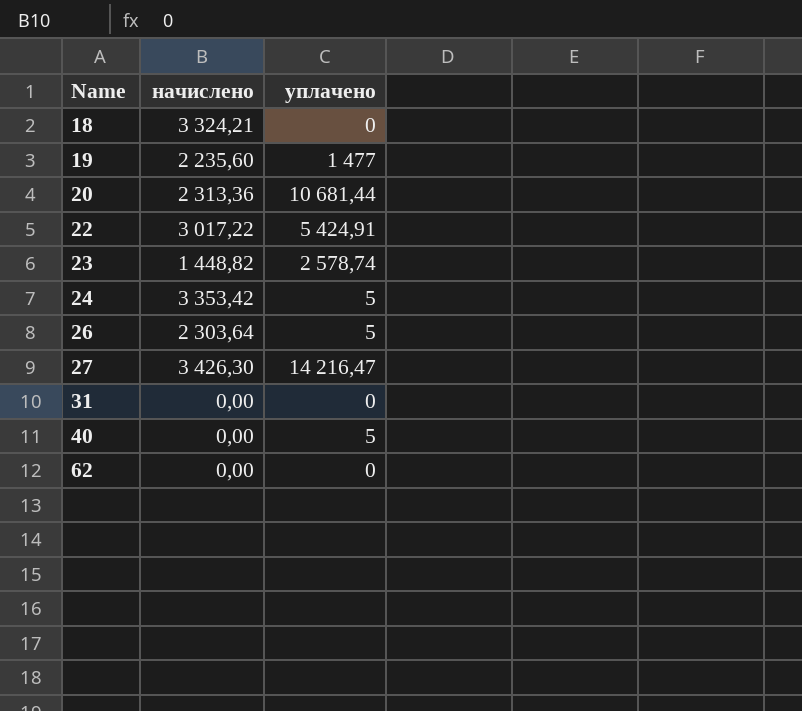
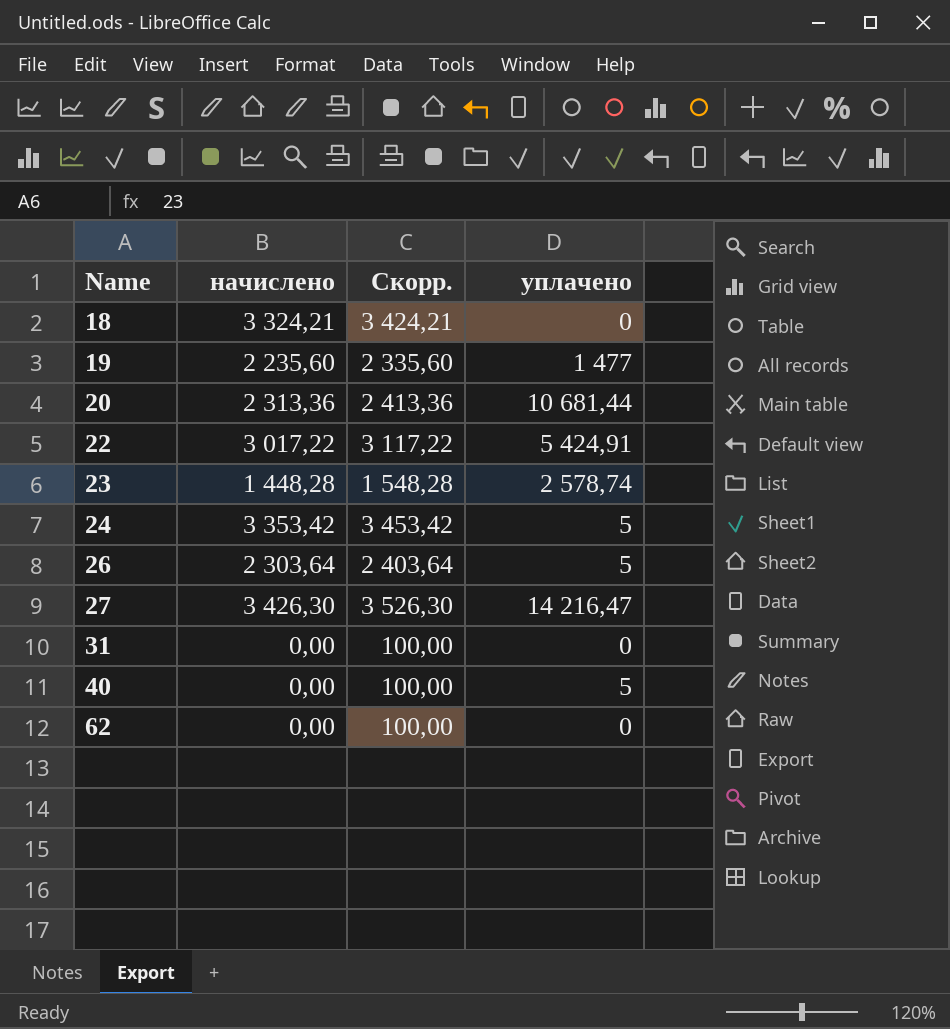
column Скорр. | formula: none -> [начислено] + 100
23 | начислено: 1 448,82 -> 1 448,28

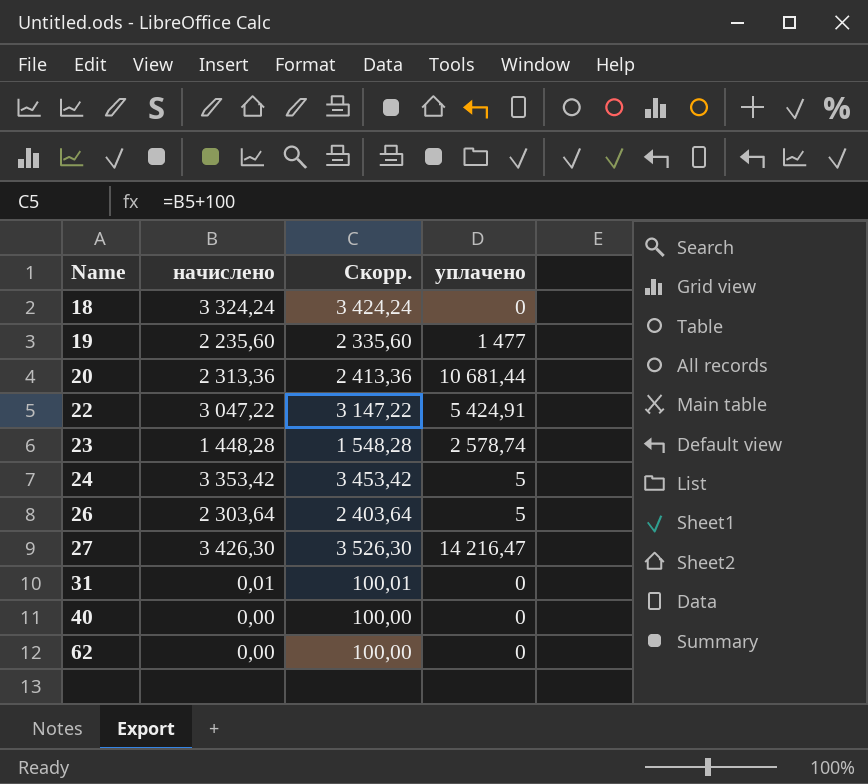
18 | начислено: 3 324,21 -> 3 324,24
18 | Скорр.: 3 424,21 -> 3 424,24
22 | начислено: 3 017,22 -> 3 047,22
22 | Скорр.: 3 117,22 -> 3 147,22
31 | начислено: 0,00 -> 0,01
31 | Скорр.: 100,00 -> 100,01
40 | уплачено: 5 -> 0

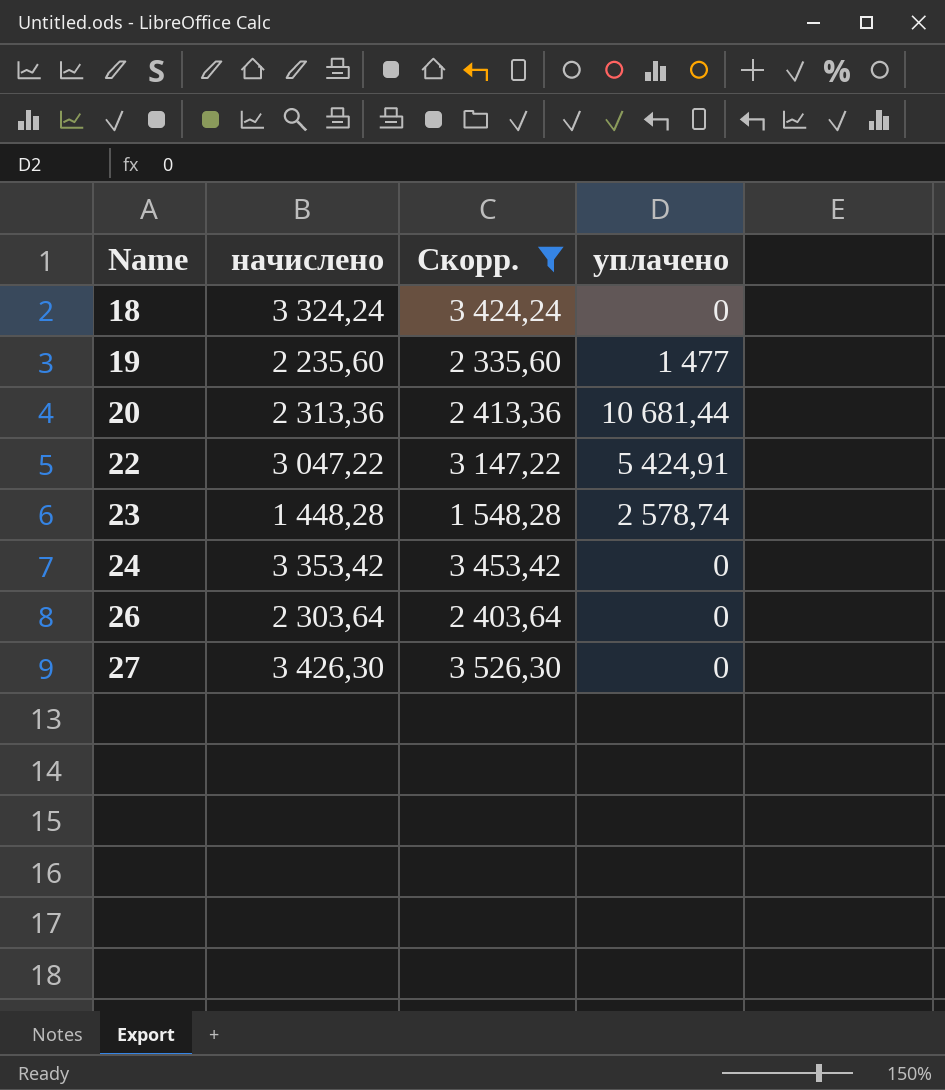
filter: none -> Скорр. >= 1 548,28
24 | уплачено: 5 -> 0
26 | уплачено: 5 -> 0
27 | уплачено: 14 216,47 -> 0

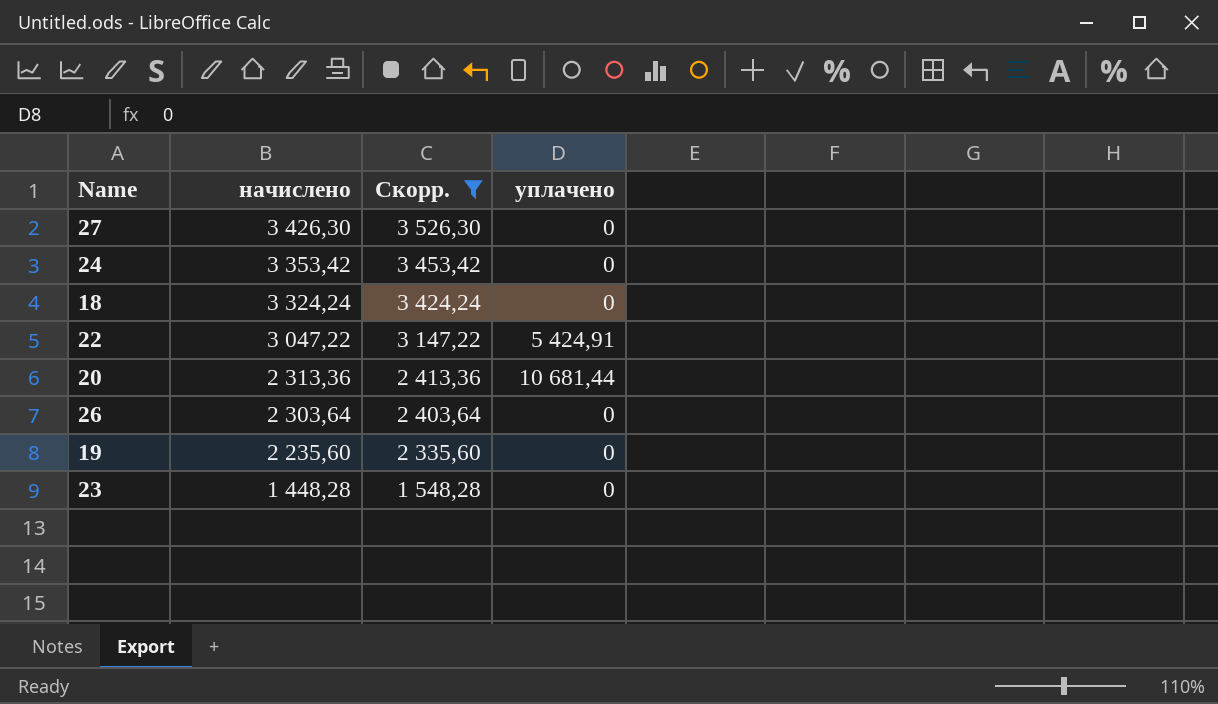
row order: Name ascending -> начислено descending
19 | уплачено: 1 477 -> 0
23 | уплачено: 2 578,74 -> 0

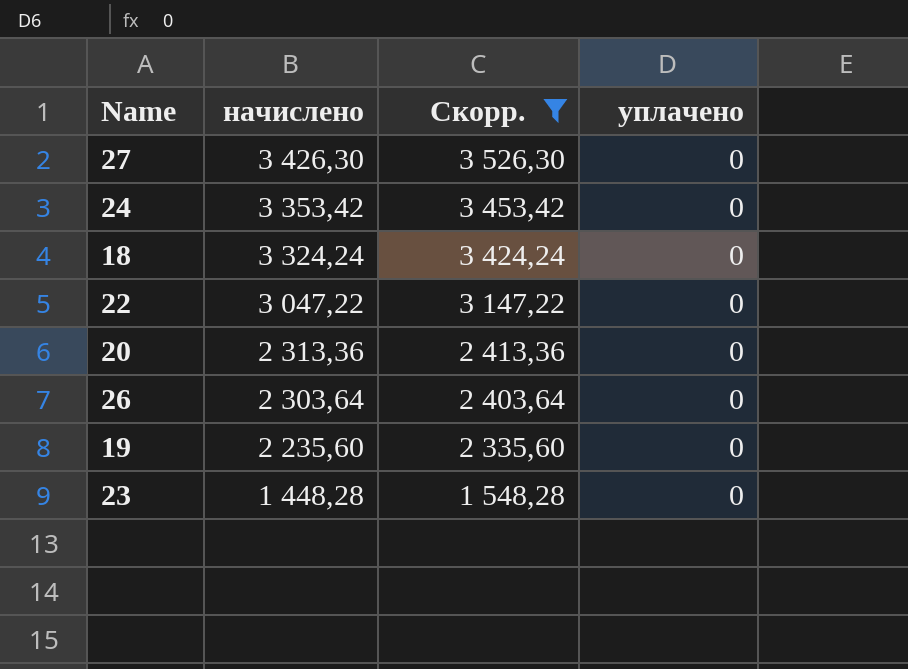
22 | уплачено: 5 424,91 -> 0
20 | уплачено: 10 681,44 -> 0

